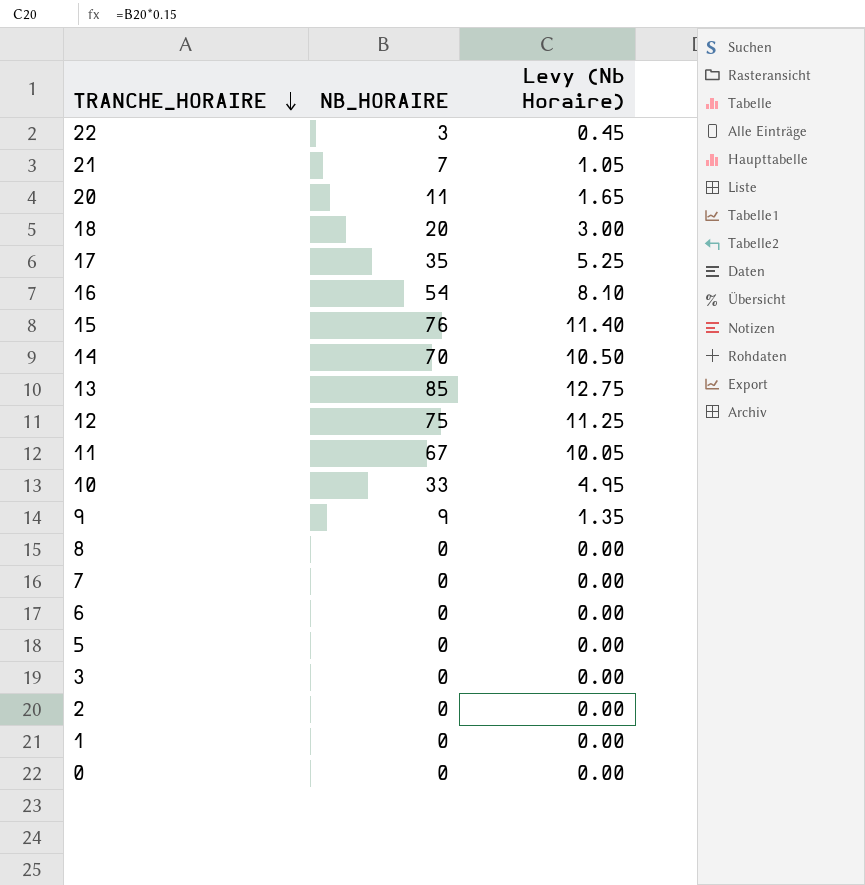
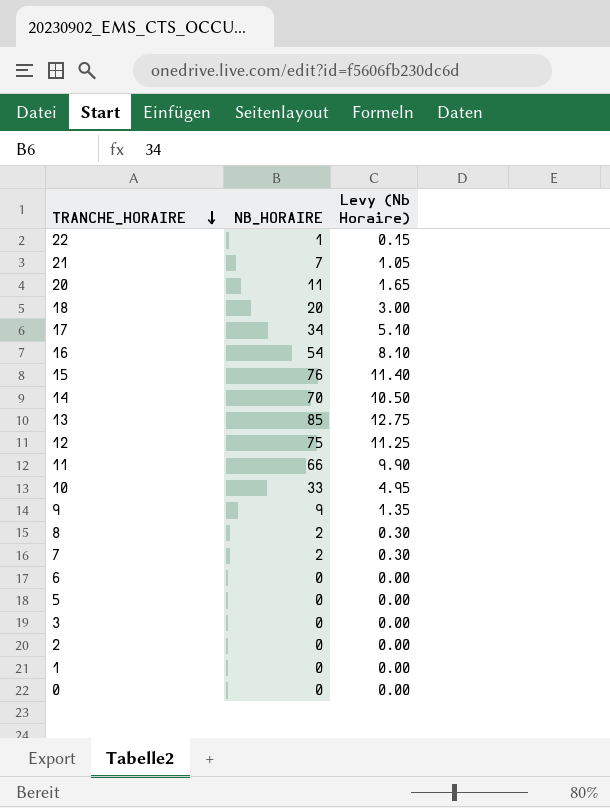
22 | NB_HORAIRE: 3 -> 1
22 | Levy (Nb Horaire): 0.45 -> 0.15
17 | NB_HORAIRE: 35 -> 34
17 | Levy (Nb Horaire): 5.25 -> 5.10
11 | NB_HORAIRE: 67 -> 66
11 | Levy (Nb Horaire): 10.05 -> 9.90
8 | NB_HORAIRE: 0 -> 2
8 | Levy (Nb Horaire): 0.00 -> 0.30
7 | NB_HORAIRE: 0 -> 2
7 | Levy (Nb Horaire): 0.00 -> 0.30

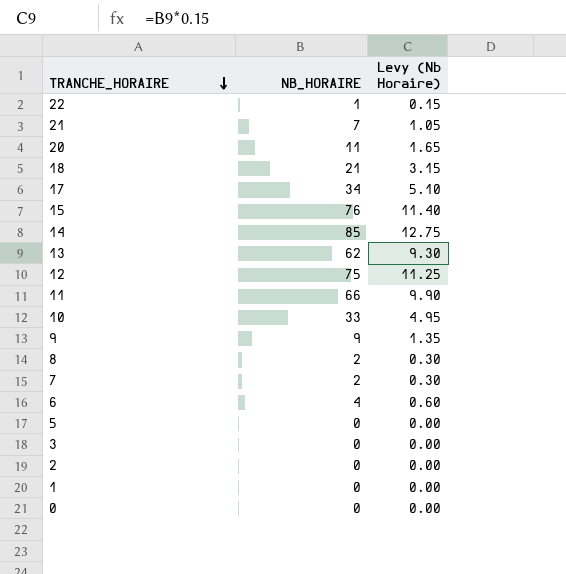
row 16: 54 | 8.10 -> none
18 | NB_HORAIRE: 20 -> 21
18 | Levy (Nb Horaire): 3.00 -> 3.15
14 | NB_HORAIRE: 70 -> 85
14 | Levy (Nb Horaire): 10.50 -> 12.75
13 | NB_HORAIRE: 85 -> 62
13 | Levy (Nb Horaire): 12.75 -> 9.30
6 | NB_HORAIRE: 0 -> 4
6 | Levy (Nb Horaire): 0.00 -> 0.60

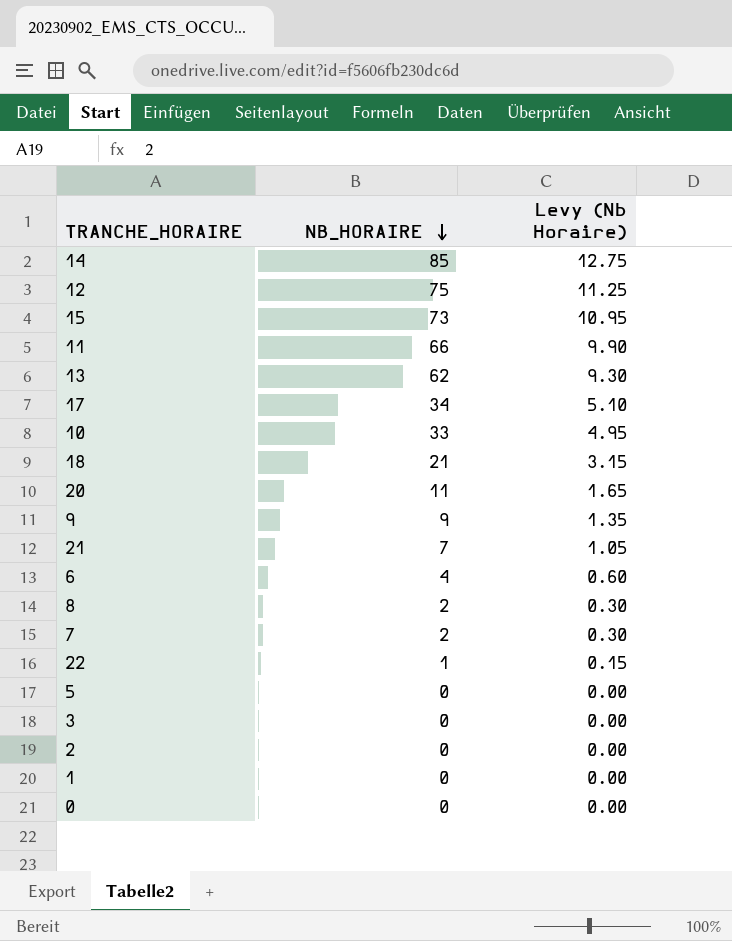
row order: TRANCHE_HORAIRE descending -> NB_HORAIRE descending
15 | NB_HORAIRE: 76 -> 73
15 | Levy (Nb Horaire): 11.40 -> 10.95

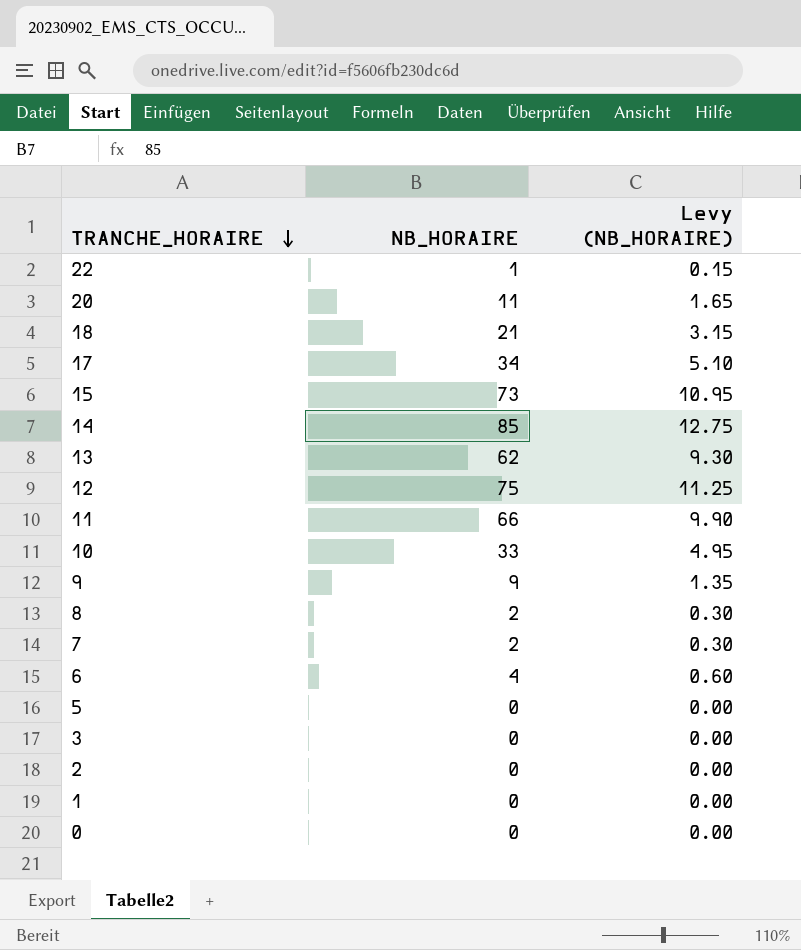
row order: NB_HORAIRE descending -> TRANCHE_HORAIRE descending
column name: Levy (Nb Horaire) -> Levy (NB_HORAIRE)
row 21: 7 | 1.05 -> none

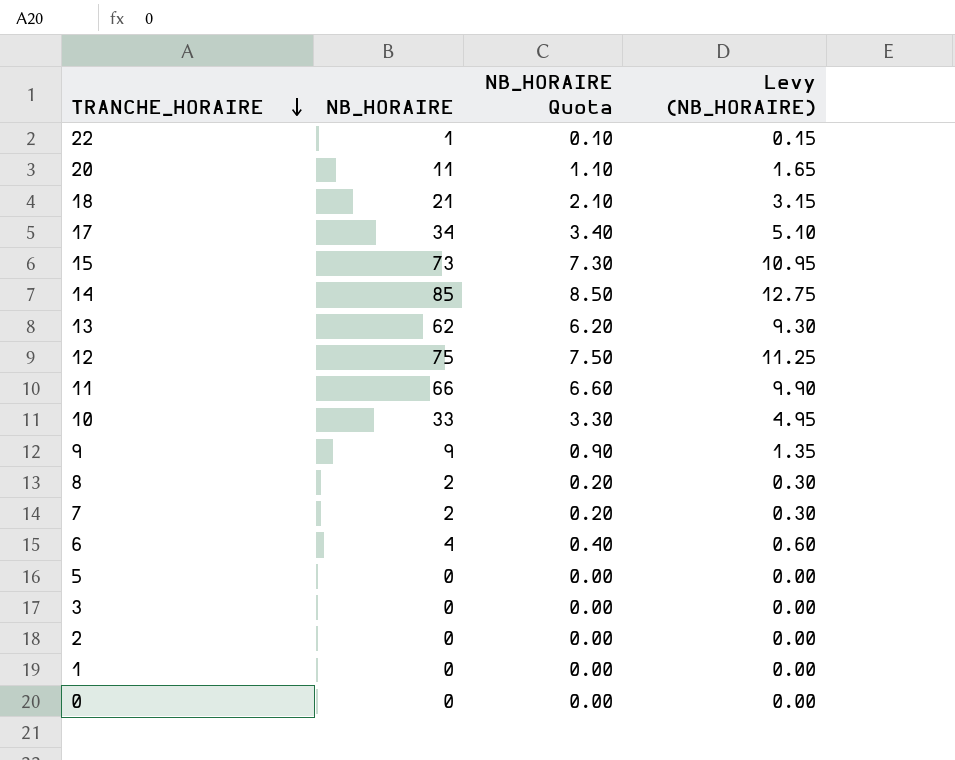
column NB_HORAIRE Quota | formula: none -> [NB_HORAIRE] * 0.1

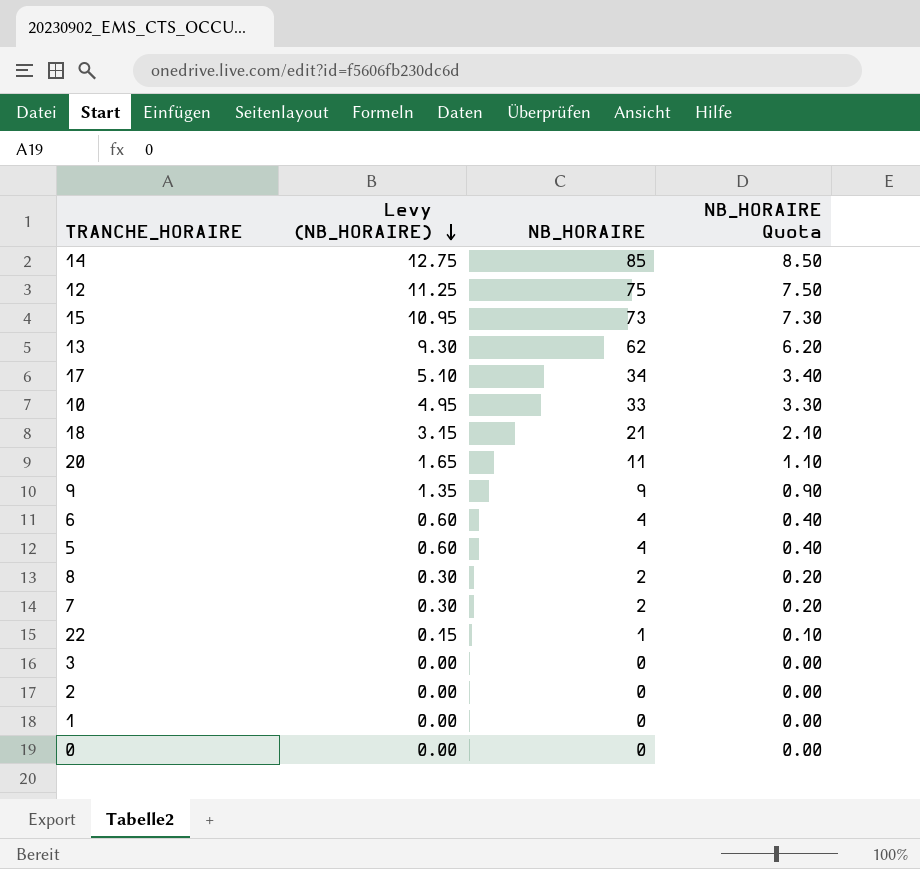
row order: TRANCHE_HORAIRE descending -> Levy (NB_HORAIRE) descending
column Levy (NB_HORAIRE) | position: 4 -> 2
row 11: 66 | 6.60 | 9.90 -> none
5 | Levy (NB_HORAIRE): 0.00 -> 0.60
5 | NB_HORAIRE: 0 -> 4
5 | NB_HORAIRE Quota: 0.00 -> 0.40

